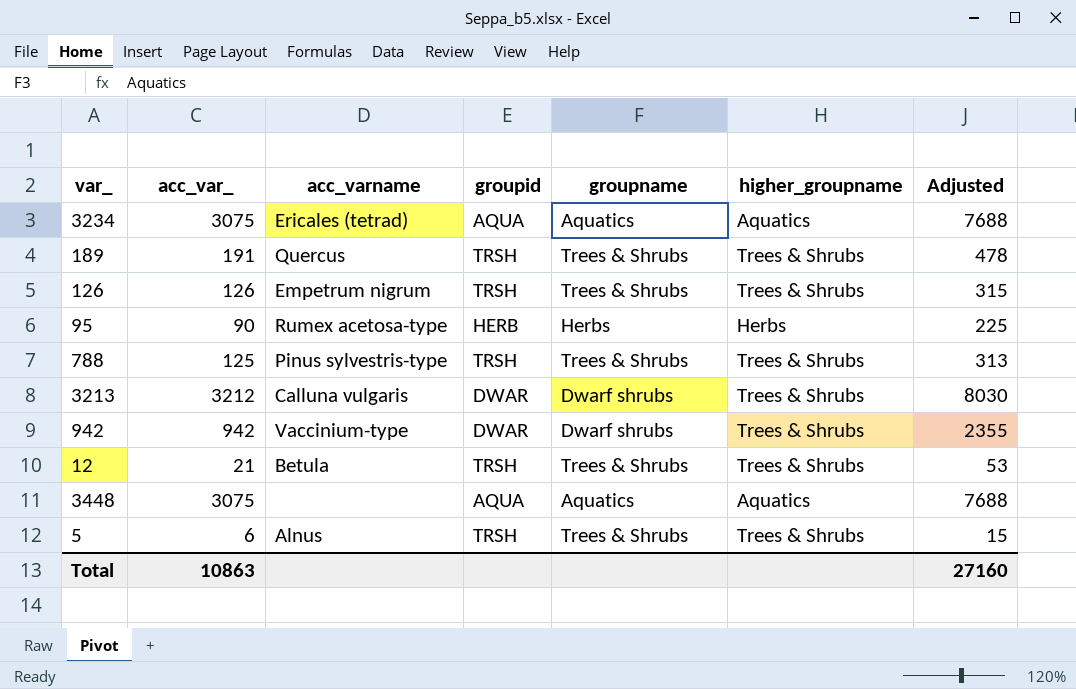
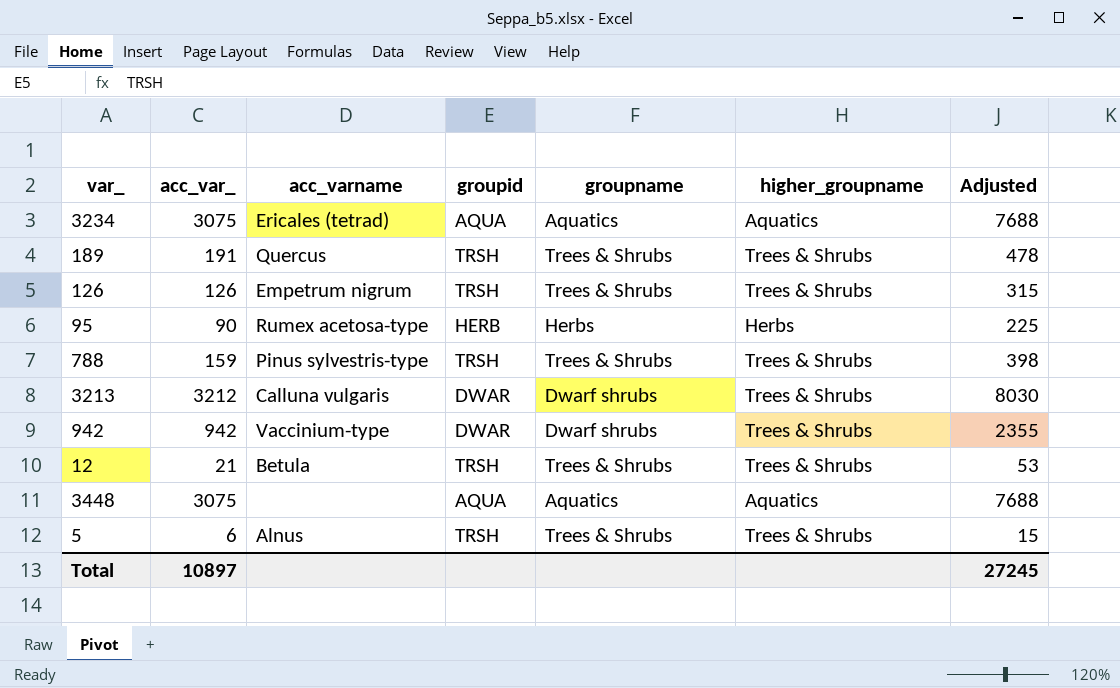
788 | acc_var_: 125 -> 159
788 | Adjusted: 313 -> 398
Total | acc_var_: 10863 -> 10897
Total | Adjusted: 27160 -> 27245

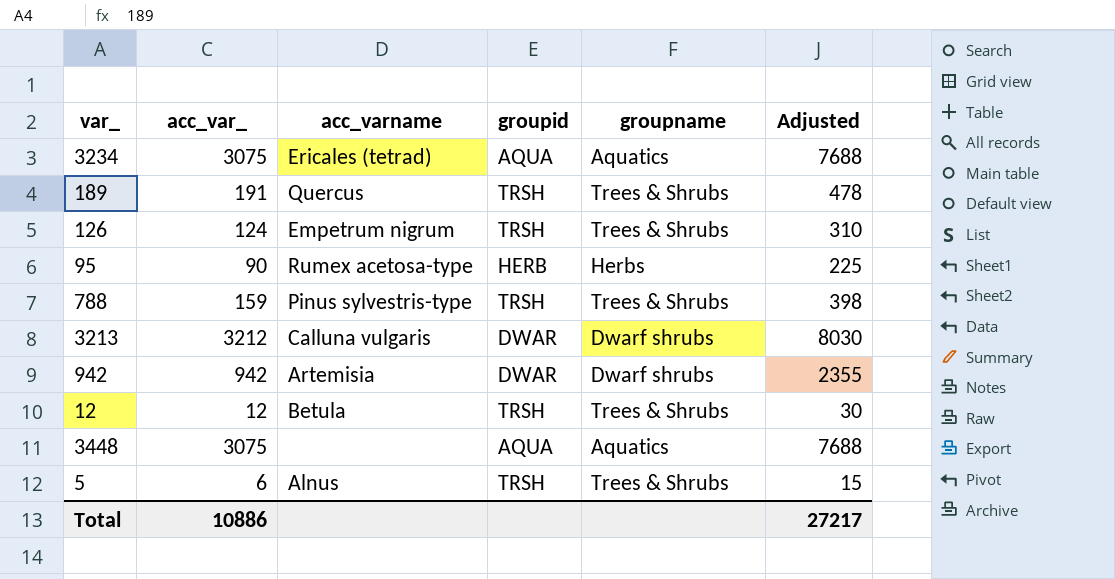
column higher_groupname | position: 6 -> none
126 | acc_var_: 126 -> 124
126 | Adjusted: 315 -> 310
942 | acc_varname: Vaccinium-type -> Artemisia
12 | acc_var_: 21 -> 12
12 | Adjusted: 53 -> 30
Total | acc_var_: 10897 -> 10886
Total | Adjusted: 27245 -> 27217

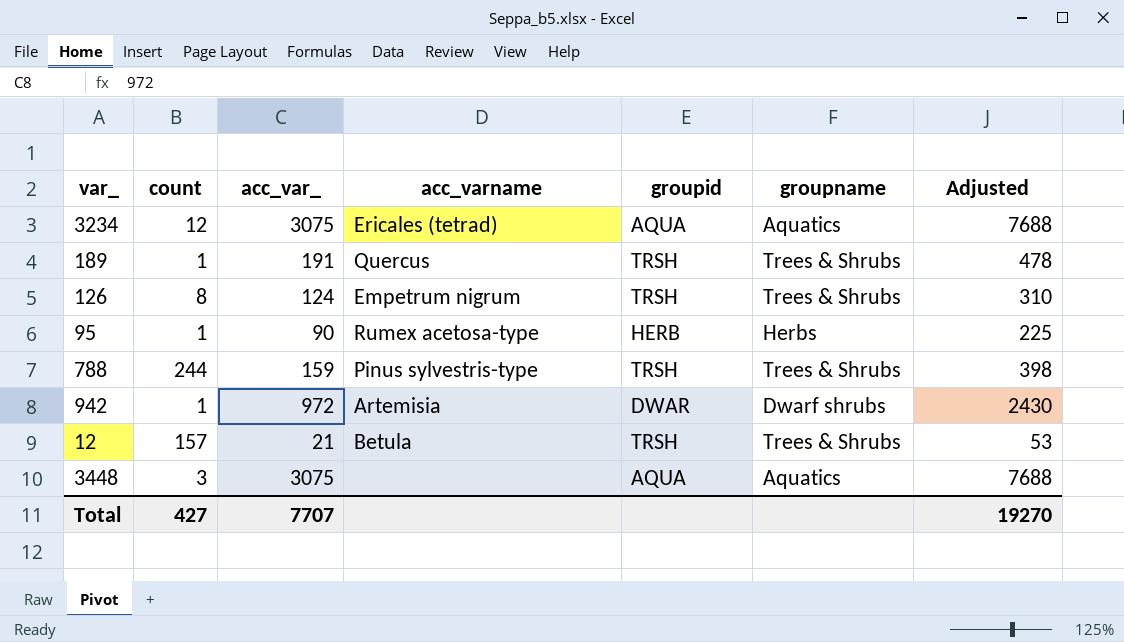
column count | position: none -> 2
row 3213: 3212 | Calluna vulgaris | DWAR | Dwarf shrubs | 8030 -> none
row 5: 6 | Alnus | TRSH | Trees & Shrubs | 15 -> none
942 | acc_var_: 942 -> 972
942 | Adjusted: 2355 -> 2430
12 | acc_var_: 12 -> 21
12 | Adjusted: 30 -> 53
Total | acc_var_: 10886 -> 7707
Total | Adjusted: 27217 -> 19270

